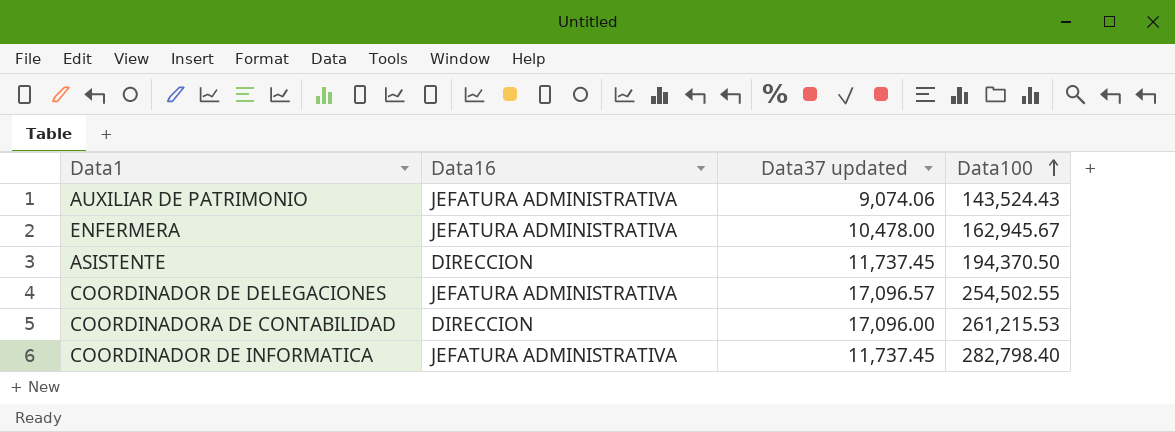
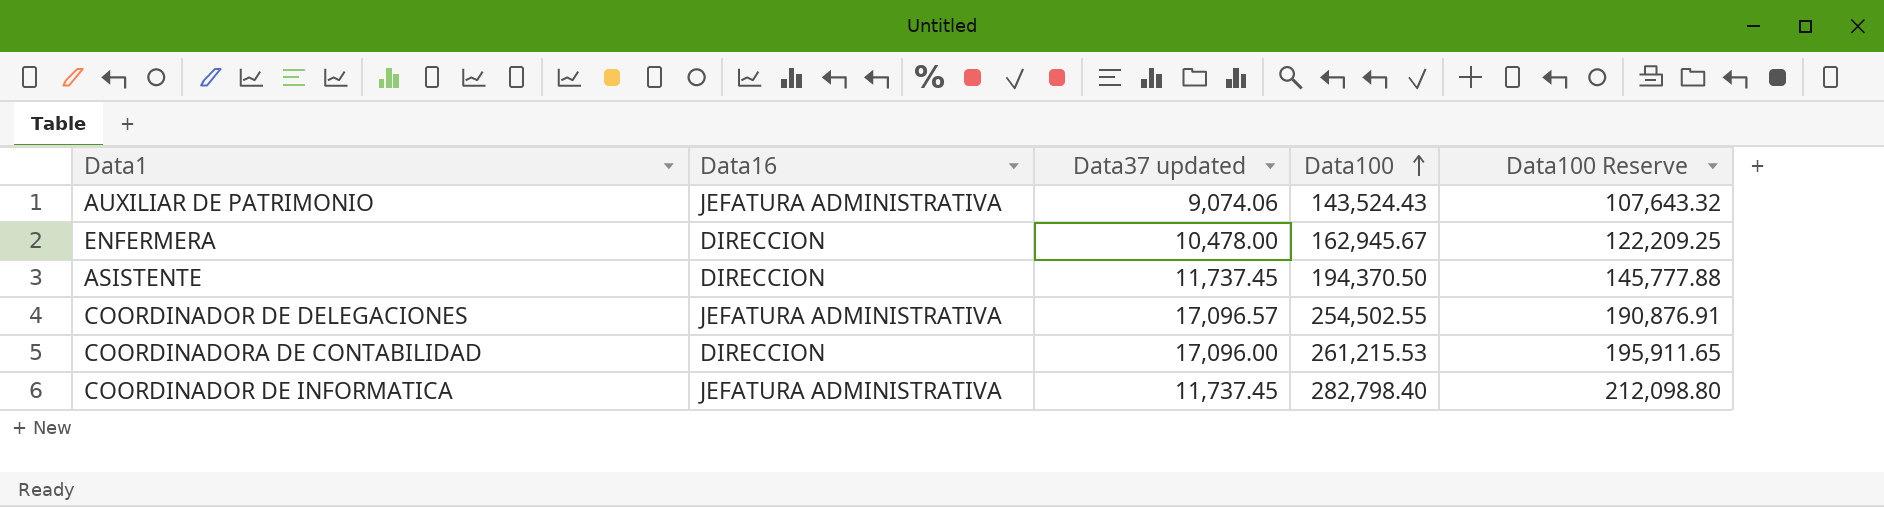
column Data100 Reserve | formula: none -> [Data100] * 0.75
ENFERMERA | Data16: JEFATURA ADMINISTRATIVA -> DIRECCION

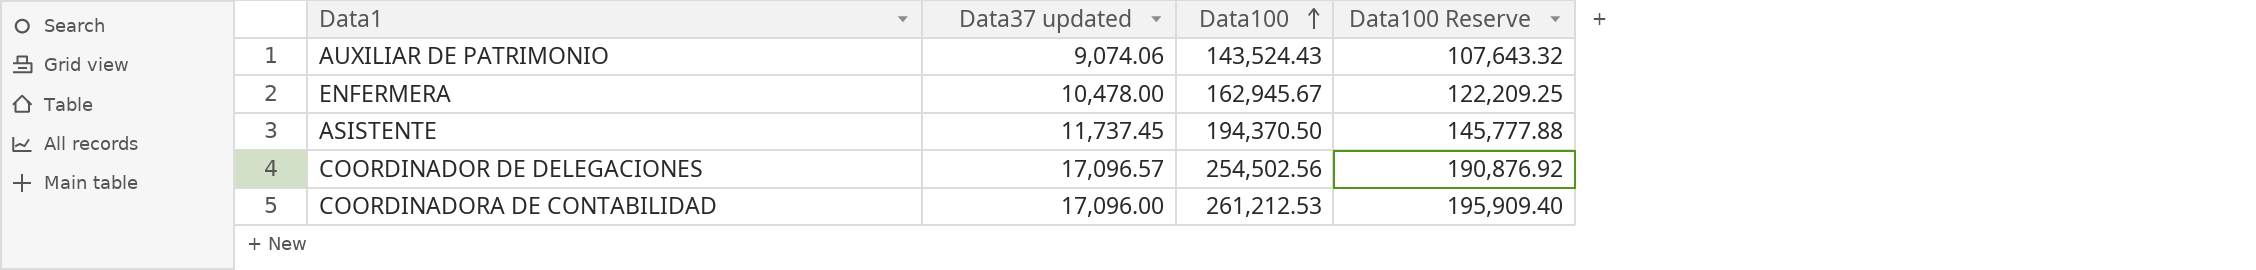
column Data16 | position: 2 -> none
row COORDINADOR DE INFORMATICA: JEFATURA ADMINISTRATIVA | 11,737.45 | 282,798.40 | 212,098.80 -> none
COORDINADOR DE DELEGACIONES | Data100: 254,502.55 -> 254,502.56
COORDINADOR DE DELEGACIONES | Data100 Reserve: 190,876.91 -> 190,876.92
COORDINADORA DE CONTABILIDAD | Data100: 261,215.53 -> 261,212.53
COORDINADORA DE CONTABILIDAD | Data100 Reserve: 195,911.65 -> 195,909.40

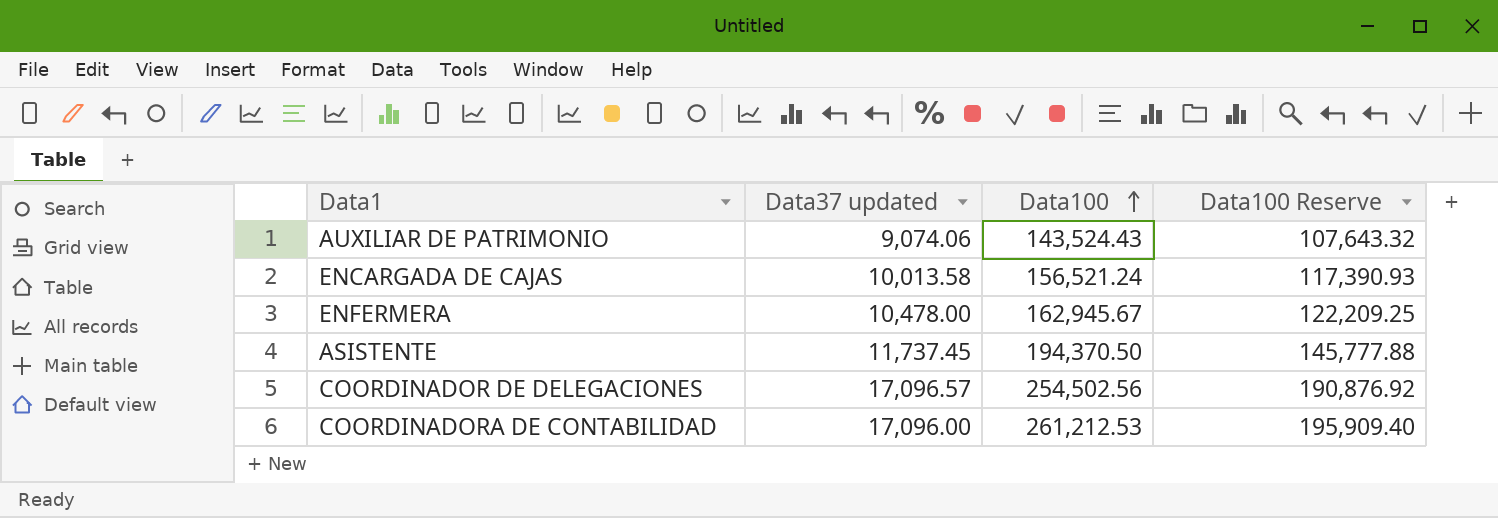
row ENCARGADA DE CAJAS: none -> 10,013.58 | 156,521.24 | 117,390.93

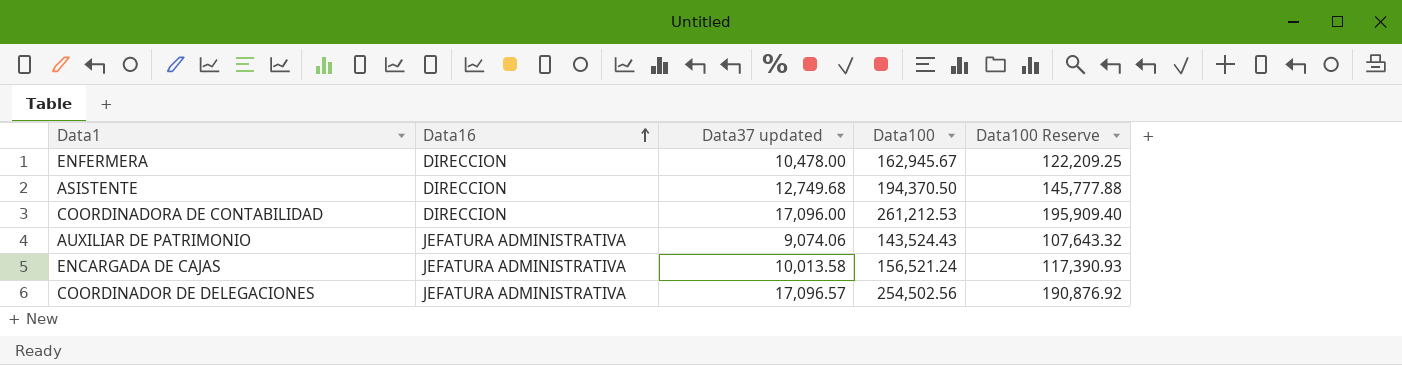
row order: Data100 ascending -> Data16 ascending
column Data16 | position: none -> 2
ASISTENTE | Data37 updated: 11,737.45 -> 12,749.68

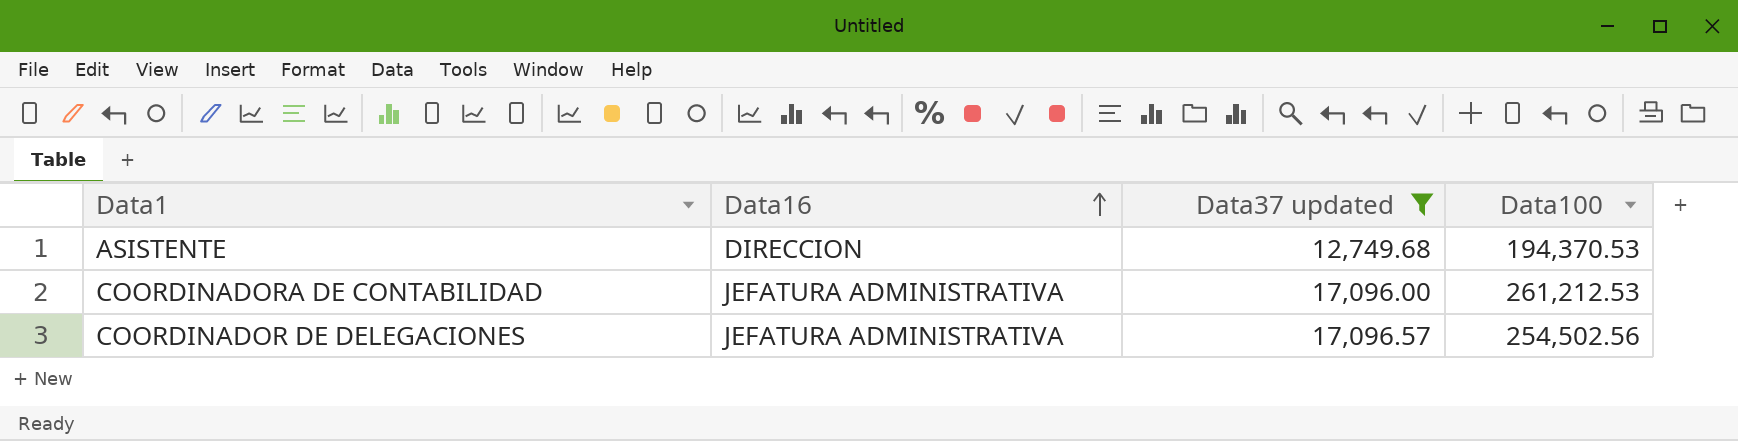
filter: none -> Data37 updated >= 12,749.68
column Data100 Reserve | formula: [Data100] * 0.75 -> none
ASISTENTE | Data100: 194,370.50 -> 194,370.53
COORDINADORA DE CONTABILIDAD | Data16: DIRECCION -> JEFATURA ADMINISTRATIVA

